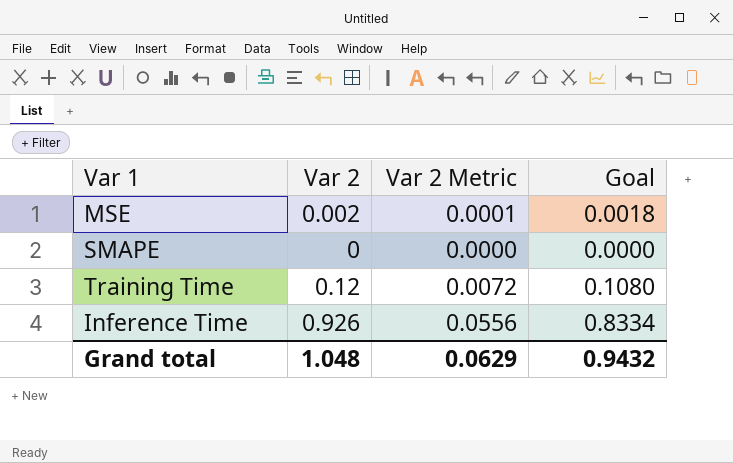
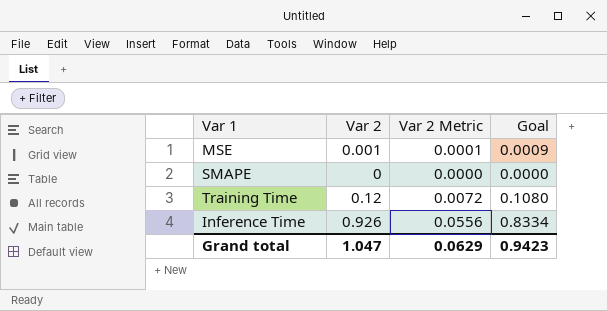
MSE | Var 2: 0.002 -> 0.001
MSE | Goal: 0.0018 -> 0.0009
Grand total | Var 2: 1.048 -> 1.047
Grand total | Goal: 0.9432 -> 0.9423

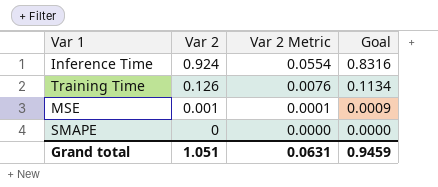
row order: none -> Var 2 descending
Inference Time | Var 2: 0.926 -> 0.924
Inference Time | Var 2 Metric: 0.0556 -> 0.0554
Inference Time | Goal: 0.8334 -> 0.8316
Training Time | Var 2: 0.12 -> 0.126
Training Time | Var 2 Metric: 0.0072 -> 0.0076
Training Time | Goal: 0.1080 -> 0.1134
Grand total | Var 2: 1.047 -> 1.051
Grand total | Var 2 Metric: 0.0629 -> 0.0631
Grand total | Goal: 0.9423 -> 0.9459

